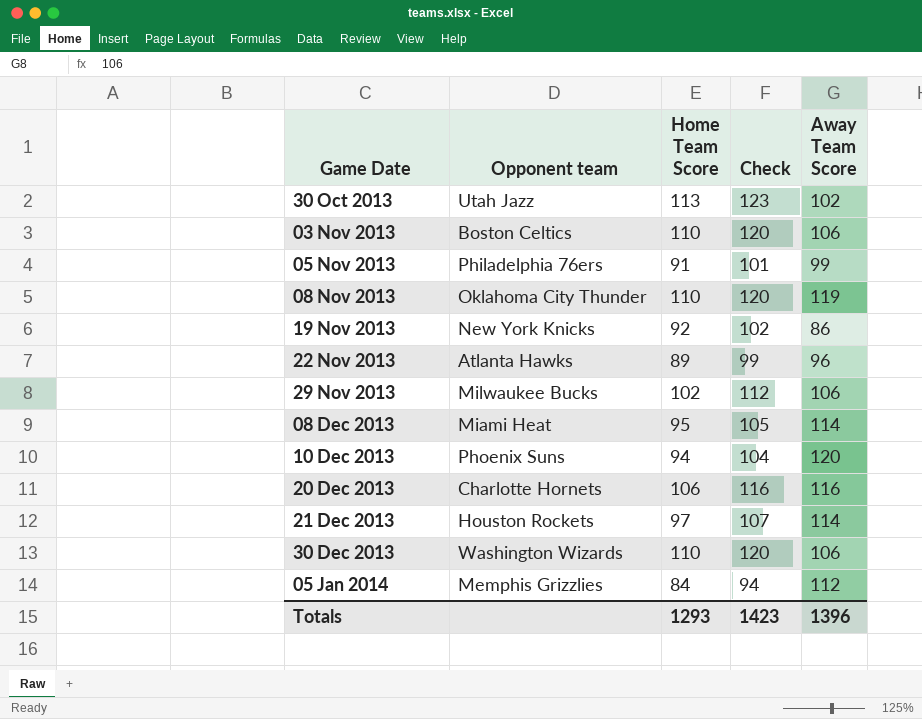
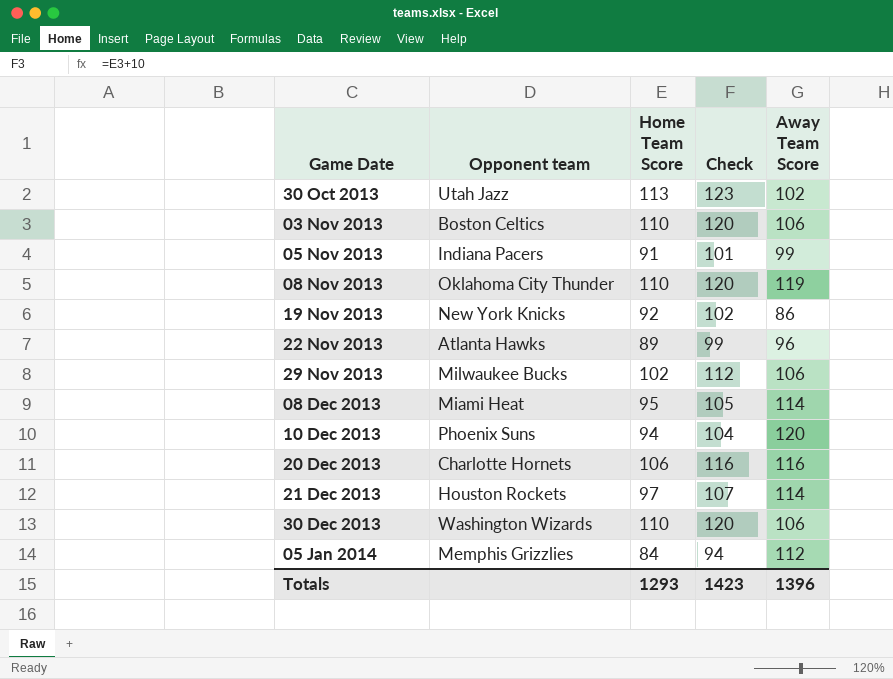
05 Nov 2013 | Opponent team: Philadelphia 76ers -> Indiana Pacers

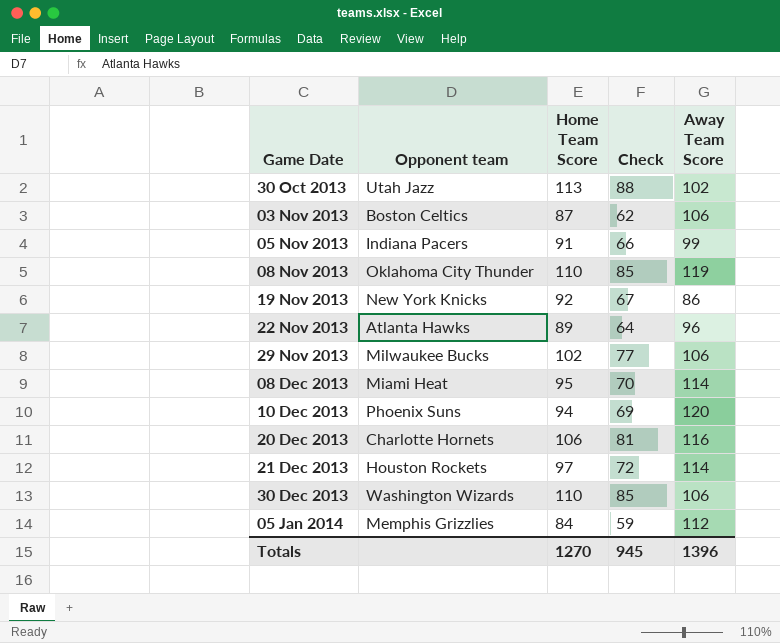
column Check | formula: [Home Team Score] + 10 -> [Home Team Score] - 25
03 Nov 2013 | Home Team Score: 110 -> 87
Totals | Home Team Score: 1293 -> 1270
Totals | Check: 1423 -> 945

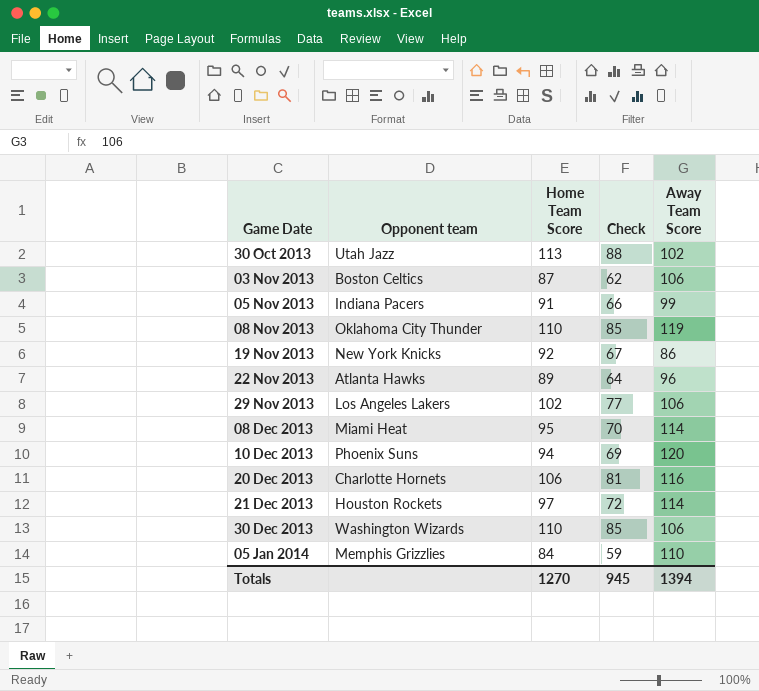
29 Nov 2013 | Opponent team: Milwaukee Bucks -> Los Angeles Lakers
05 Jan 2014 | Away Team Score: 112 -> 110
Totals | Away Team Score: 1396 -> 1394

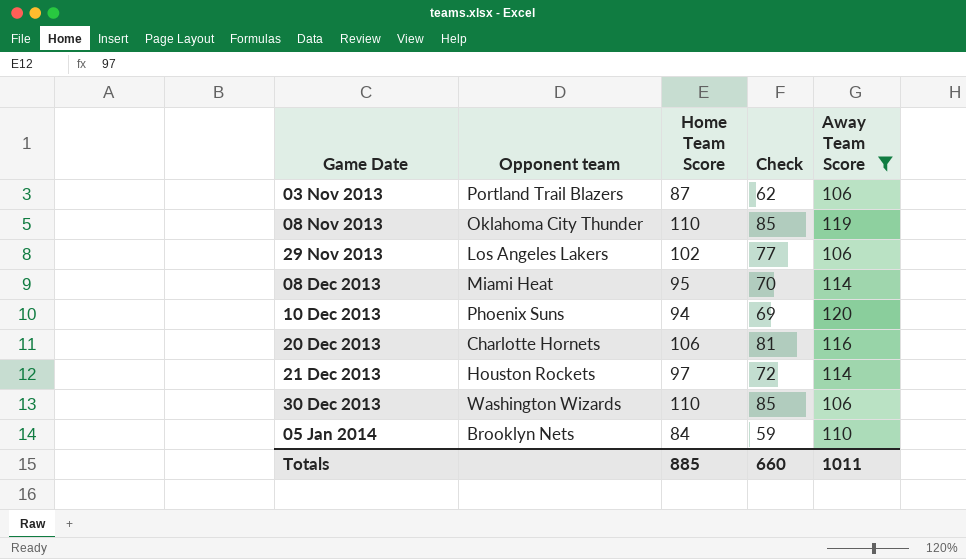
filter: none -> Away Team Score >= 106
03 Nov 2013 | Opponent team: Boston Celtics -> Portland Trail Blazers
05 Jan 2014 | Opponent team: Memphis Grizzlies -> Brooklyn Nets
Totals | Home Team Score: 1270 -> 885
Totals | Check: 945 -> 660
Totals | Away Team Score: 1394 -> 1011

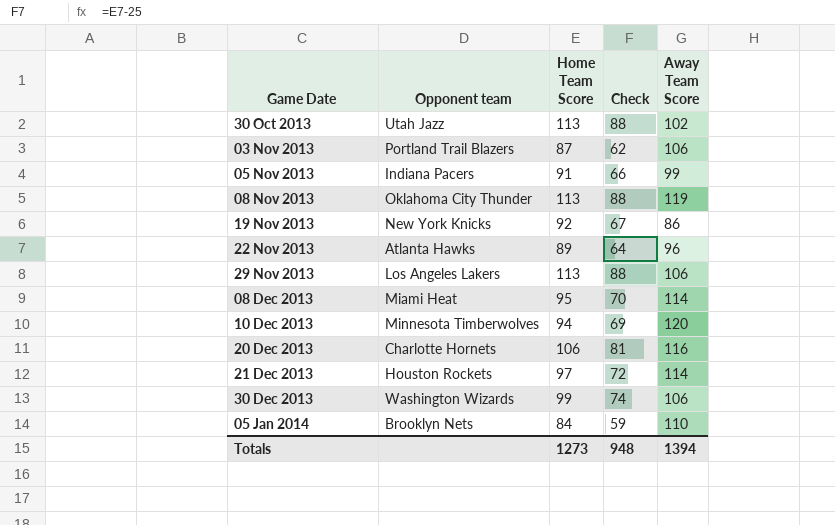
filter: Away Team Score >= 106 -> none
08 Nov 2013 | Home Team Score: 110 -> 113
08 Nov 2013 | Check: 85 -> 88
29 Nov 2013 | Home Team Score: 102 -> 113
29 Nov 2013 | Check: 77 -> 88
10 Dec 2013 | Opponent team: Phoenix Suns -> Minnesota Timberwolves
30 Dec 2013 | Home Team Score: 110 -> 99
30 Dec 2013 | Check: 85 -> 74
Totals | Home Team Score: 885 -> 1273
Totals | Check: 660 -> 948
Totals | Away Team Score: 1011 -> 1394

